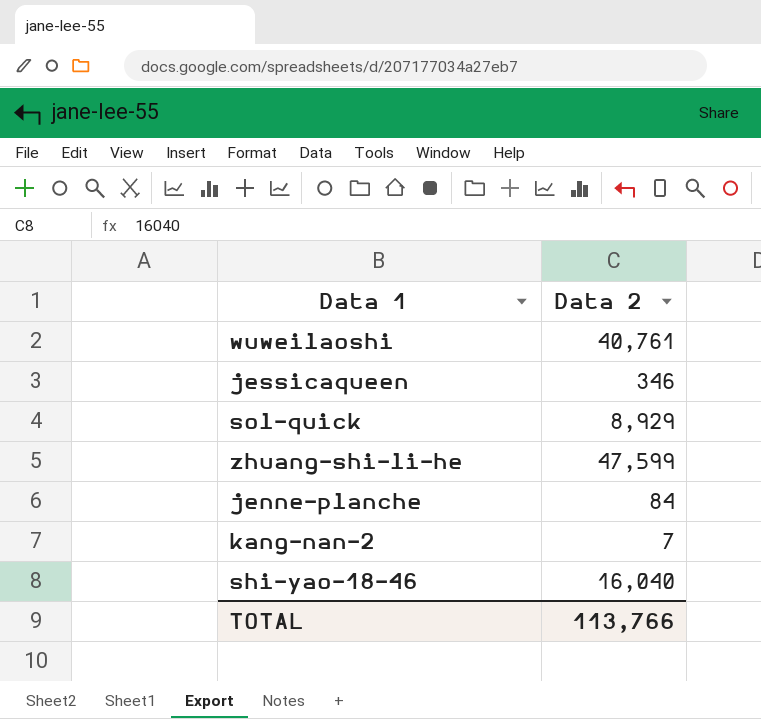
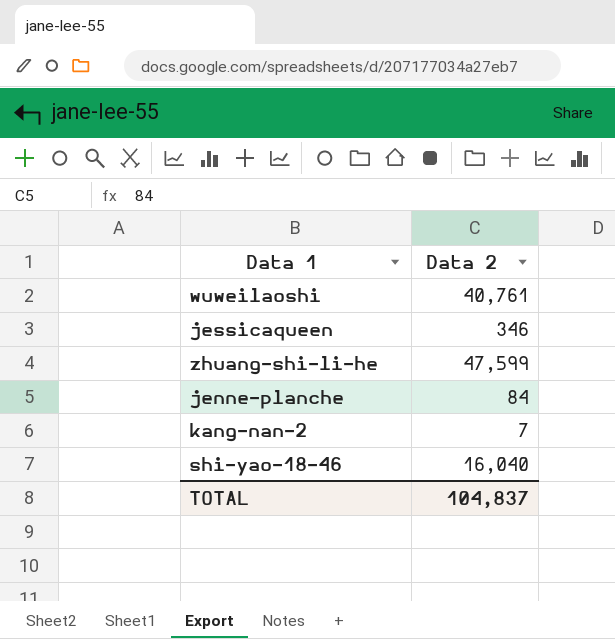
row sol-quick: 8,929 -> none
TOTAL | Data 2: 113,766 -> 104,837

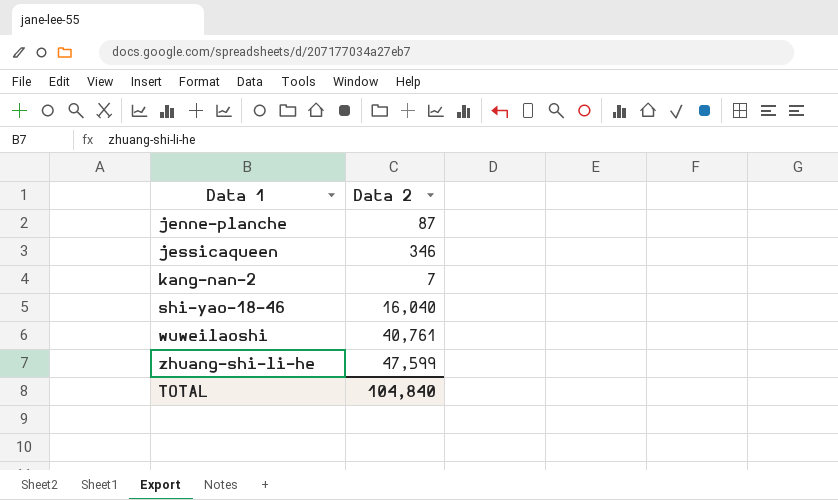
row order: none -> Data 1 ascending
jenne-planche | Data 2: 84 -> 87
TOTAL | Data 2: 104,837 -> 104,840

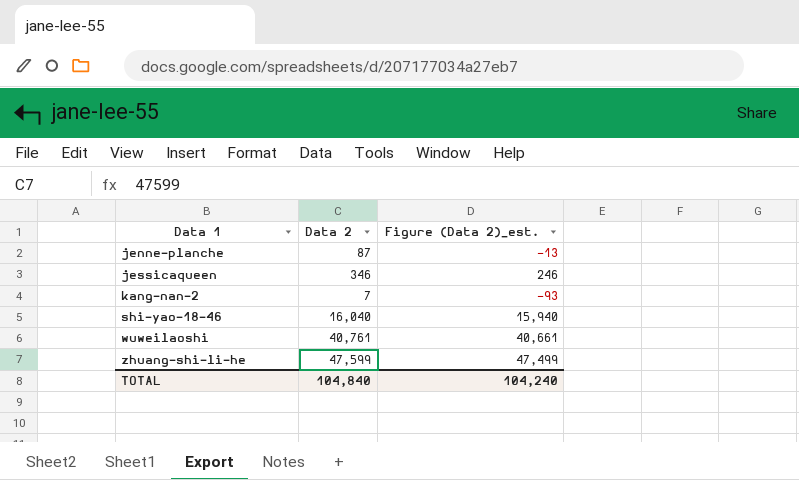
column Figure (Data 2)_est. | formula: none -> [Data 2] - 100

